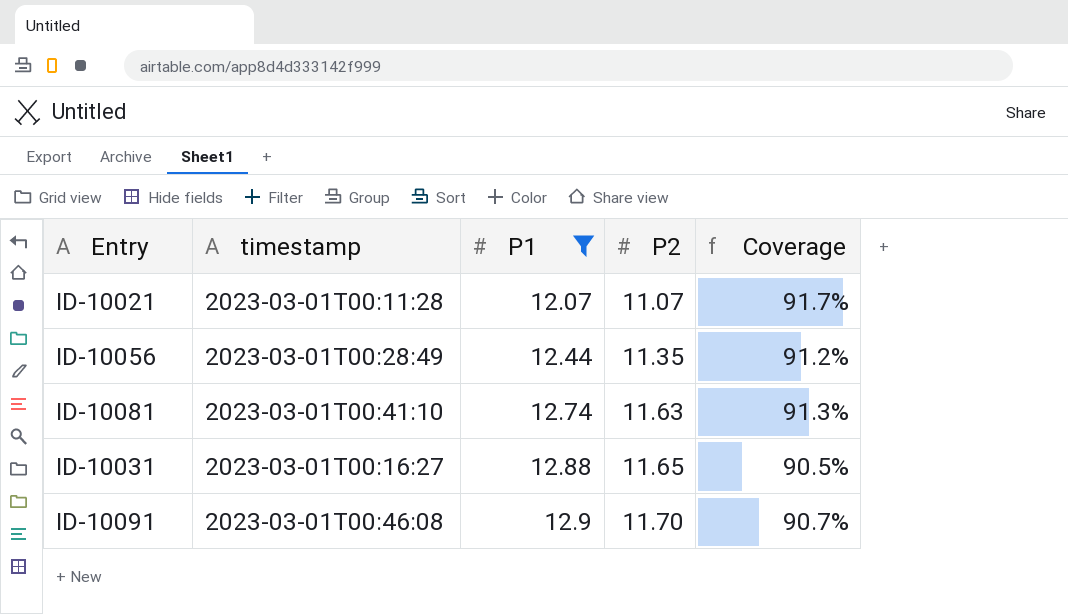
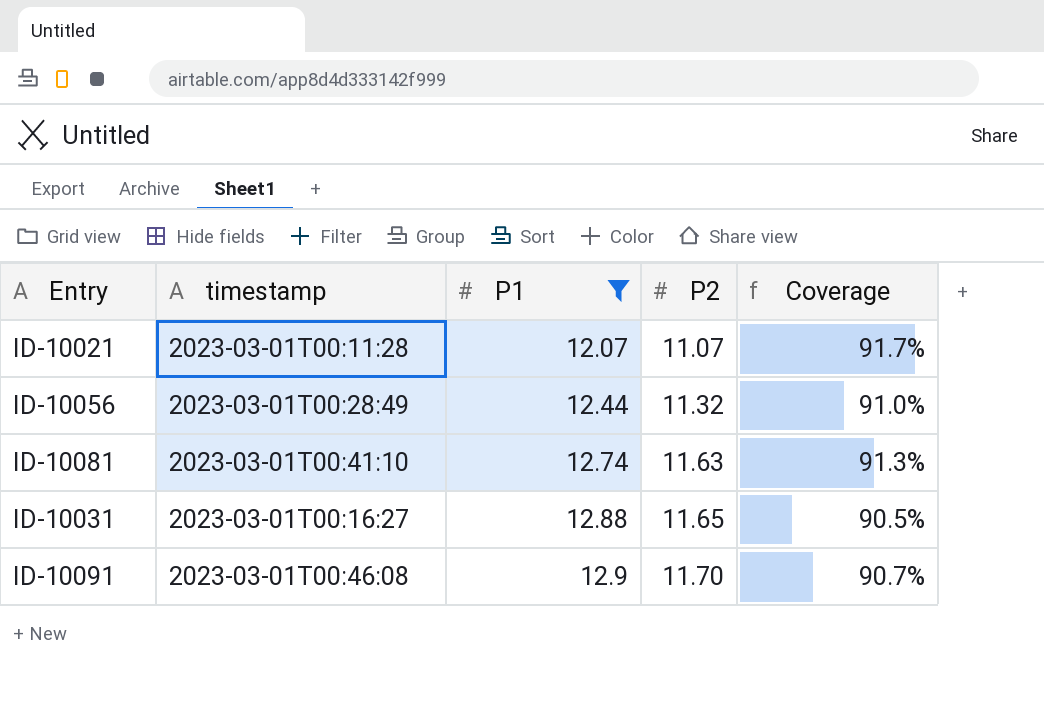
ID-10056 | P2: 11.35 -> 11.32
ID-10056 | Coverage: 91.2% -> 91.0%

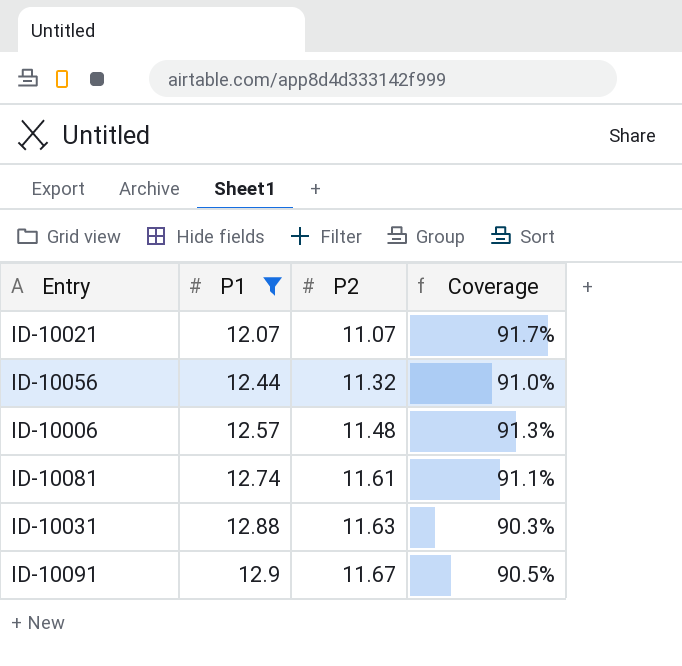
column timestamp | position: 2 -> none
row ID-10006: none -> 12.57 | 11.48 | 91.3%
ID-10081 | P2: 11.63 -> 11.61
ID-10081 | Coverage: 91.3% -> 91.1%
ID-10031 | P2: 11.65 -> 11.63
ID-10031 | Coverage: 90.5% -> 90.3%
ID-10091 | P2: 11.70 -> 11.67
ID-10091 | Coverage: 90.7% -> 90.5%

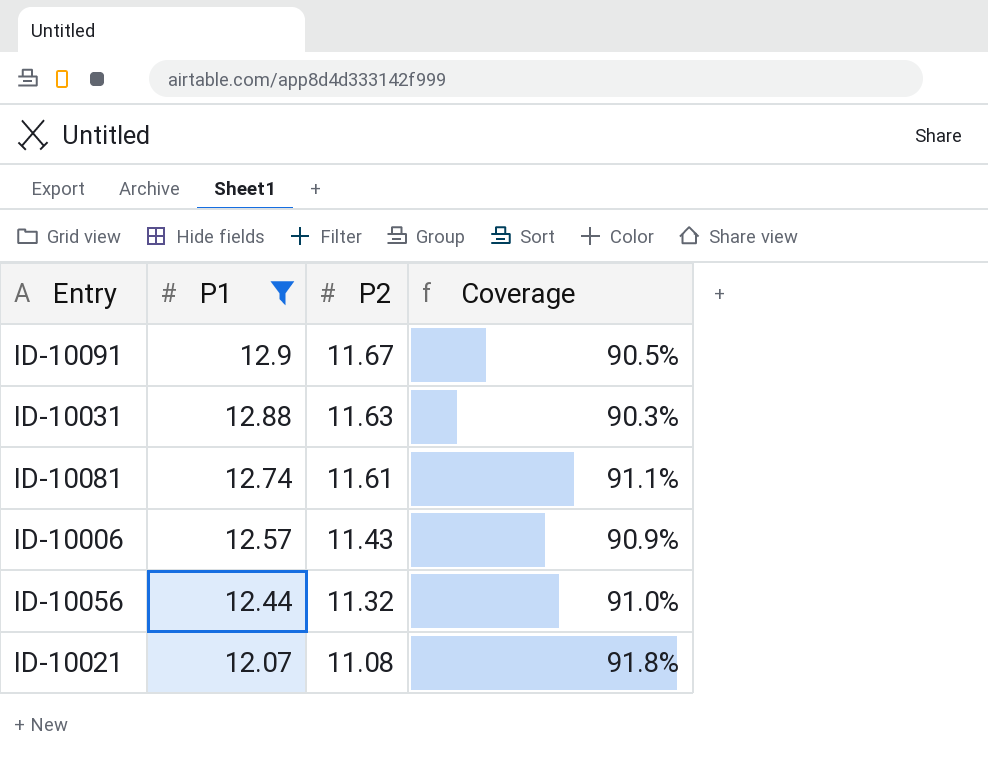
row order: P1 ascending -> P1 descending
ID-10006 | P2: 11.48 -> 11.43
ID-10006 | Coverage: 91.3% -> 90.9%
ID-10021 | P2: 11.07 -> 11.08
ID-10021 | Coverage: 91.7% -> 91.8%

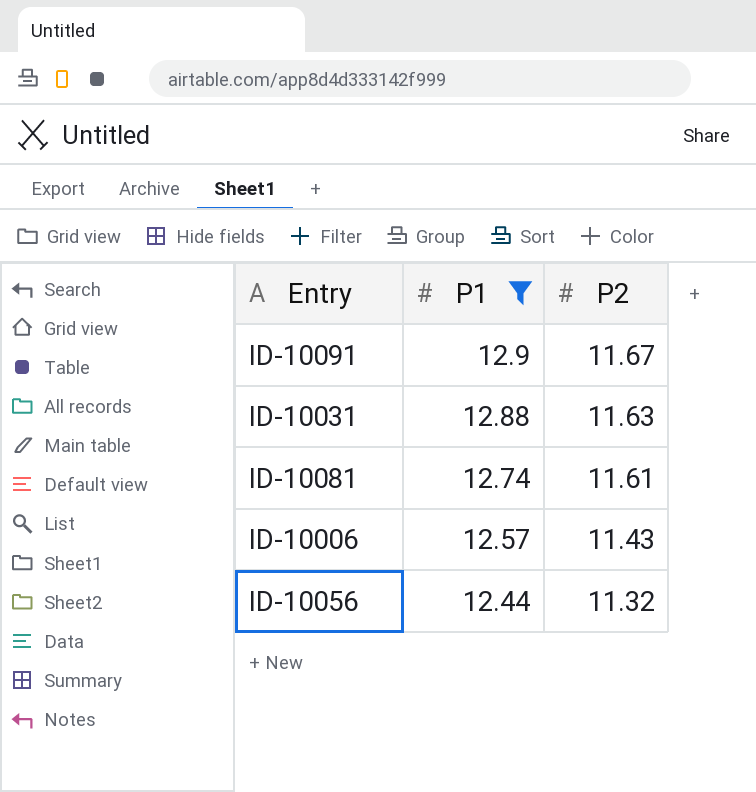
column Coverage | formula: [P2] / [P1] -> none
row ID-10021: 12.07 | 11.08 | 91.8% -> none

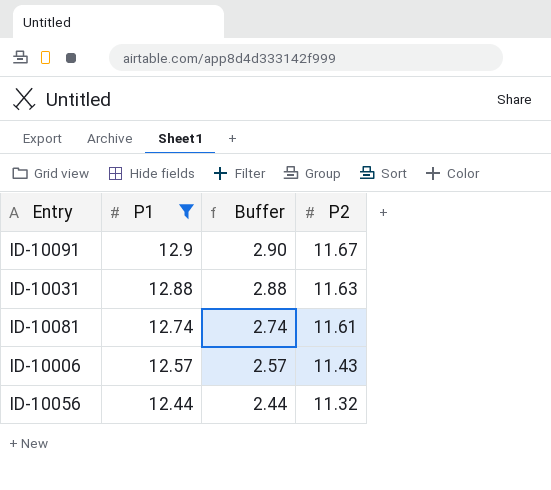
column Buffer | formula: none -> [P1] - 10

